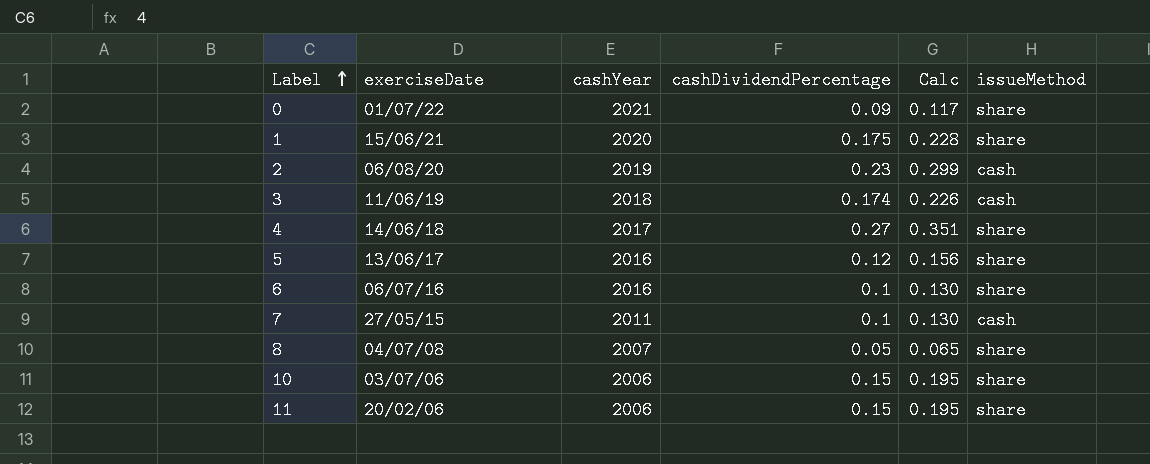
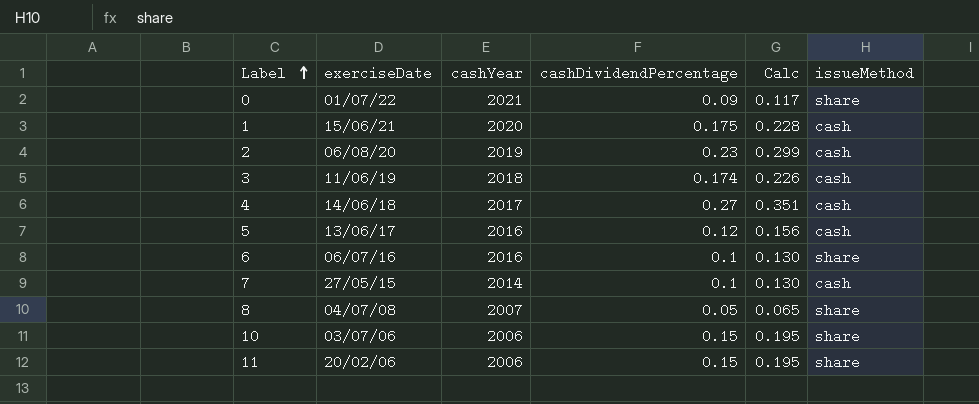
1 | issueMethod: share -> cash
4 | issueMethod: share -> cash
5 | issueMethod: share -> cash
7 | cashYear: 2011 -> 2014

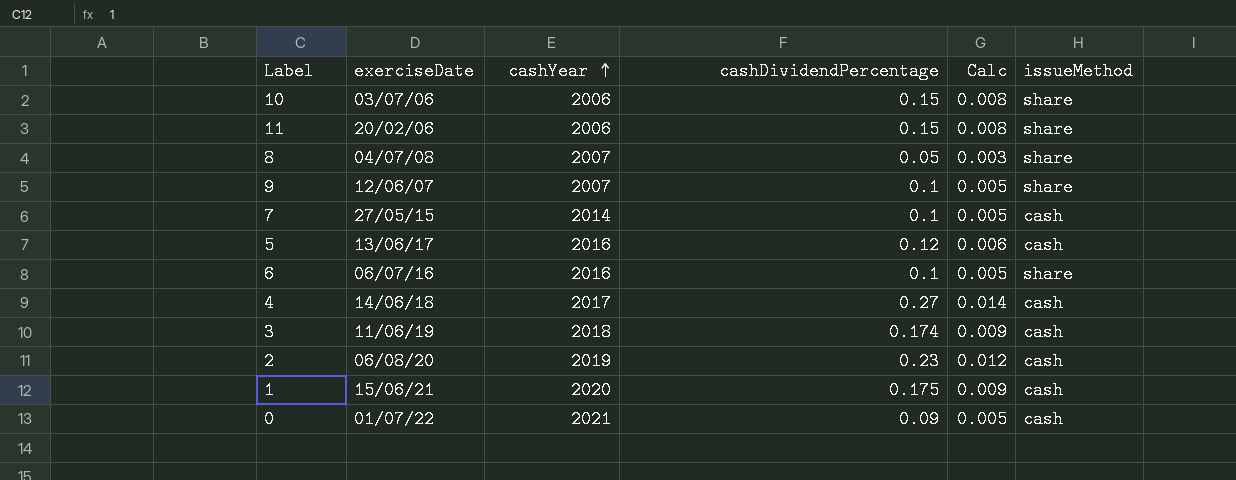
row order: Label ascending -> cashYear ascending
column Calc | formula: [cashDividendPercentage] * 1.3 -> [cashDividendPercentage] * 0.05
row 9: none -> 12/06/07 | 2007 | 0.1 | 0.005 | share
0 | issueMethod: share -> cash

